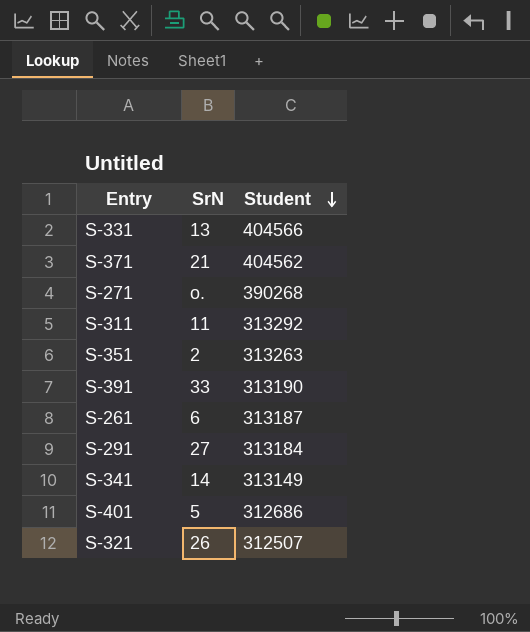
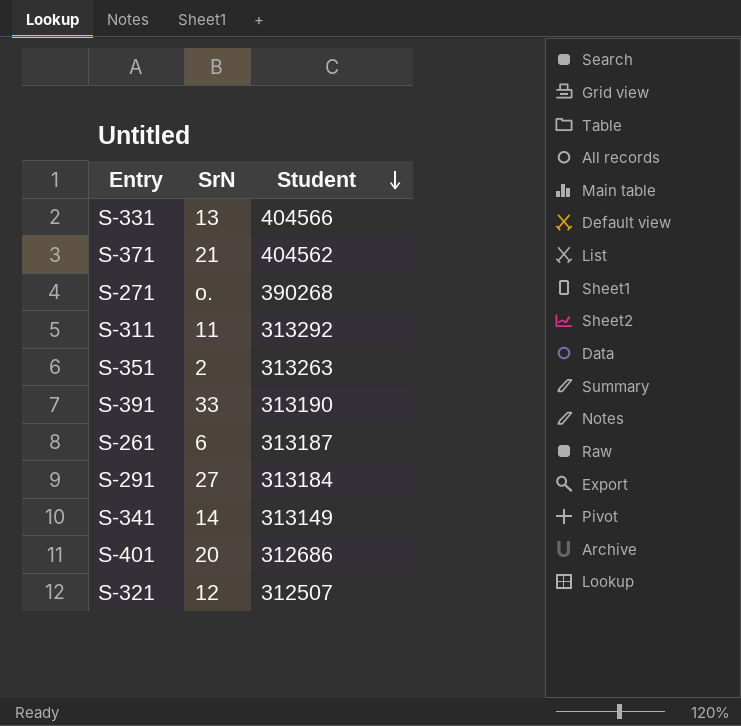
S-401 | SrN: 5 -> 20
S-321 | SrN: 26 -> 12

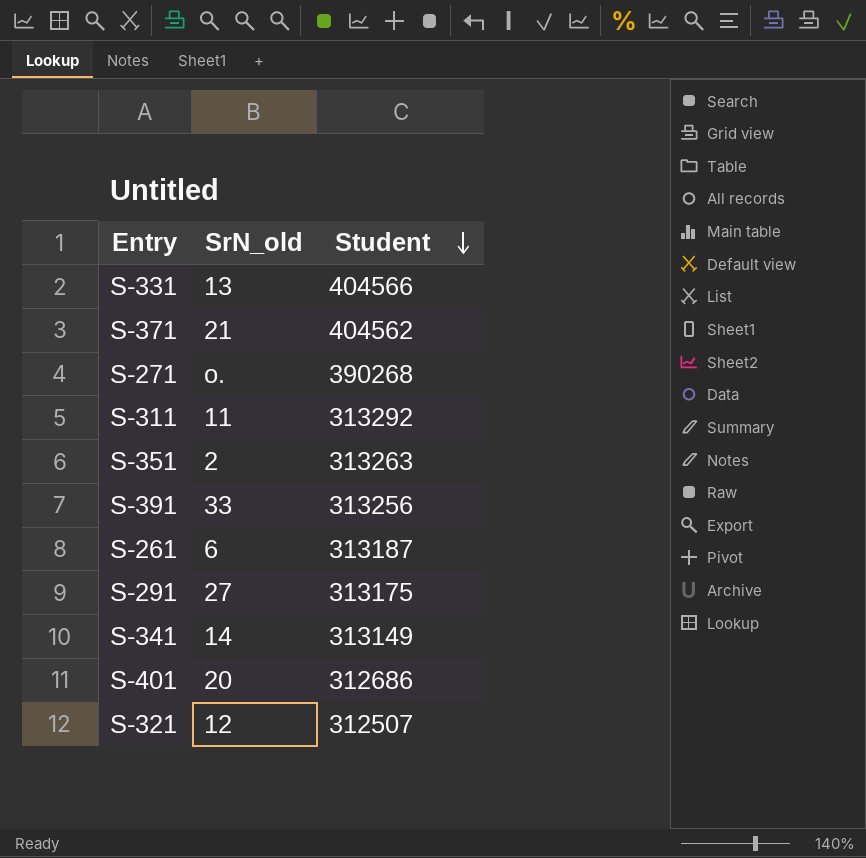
column name: SrN -> SrN_old
S-391 | Student: 313190 -> 313256
S-291 | Student: 313184 -> 313175

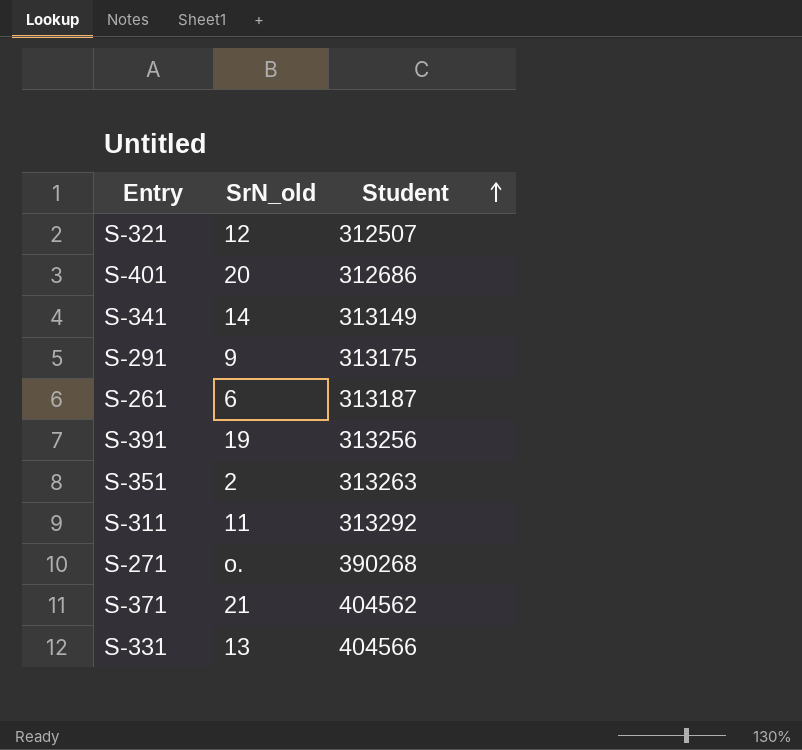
row order: Student descending -> Student ascending
S-291 | SrN_old: 27 -> 9
S-391 | SrN_old: 33 -> 19

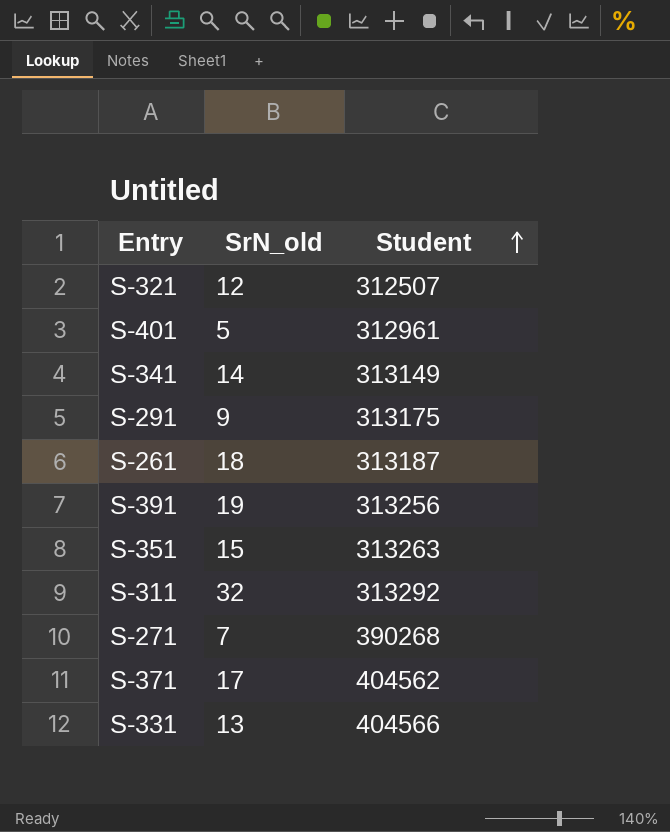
S-401 | SrN_old: 20 -> 5
S-401 | Student: 312686 -> 312961
S-261 | SrN_old: 6 -> 18
S-351 | SrN_old: 2 -> 15
S-311 | SrN_old: 11 -> 32
S-271 | SrN_old: o. -> 7
S-371 | SrN_old: 21 -> 17

